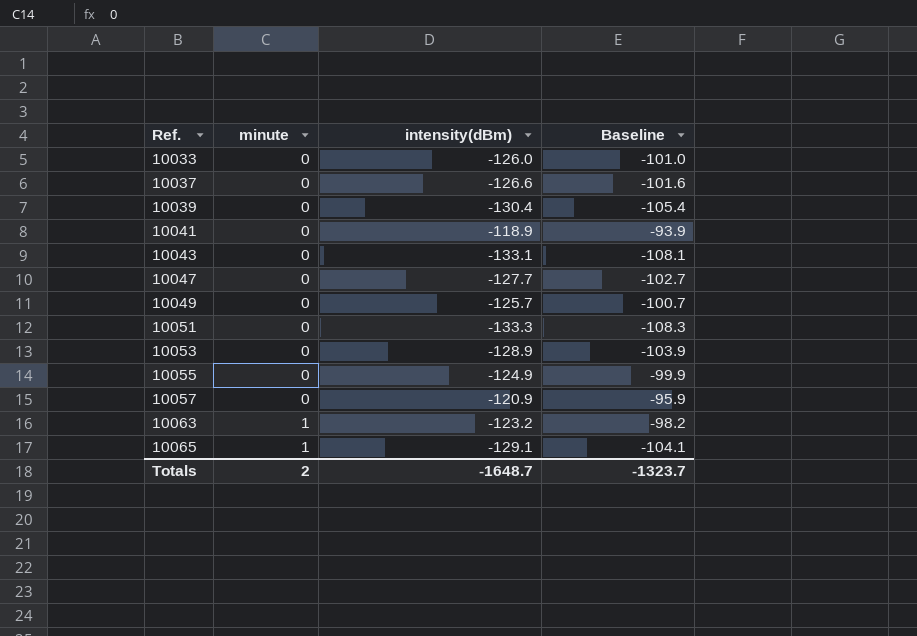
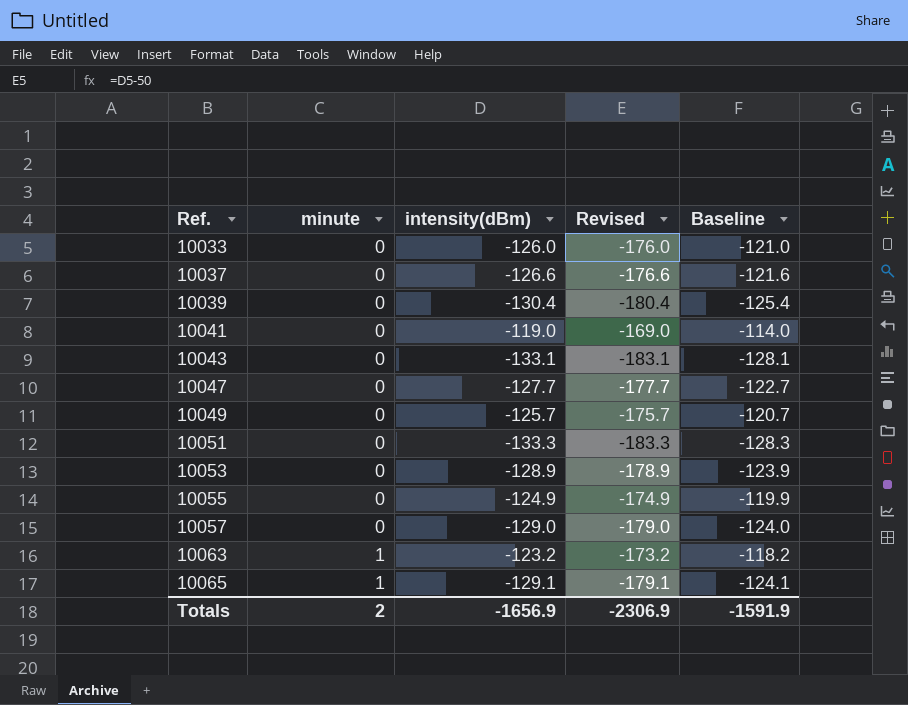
column Revised | formula: none -> [intensity(dBm)] - 50
column Baseline | formula: [intensity(dBm)] + 25 -> [intensity(dBm)] + 5
10041 | intensity(dBm): -118.9 -> -119.0
10057 | intensity(dBm): -120.9 -> -129.0
Totals | intensity(dBm): -1648.7 -> -1656.9
Totals | Baseline: -1323.7 -> -1591.9

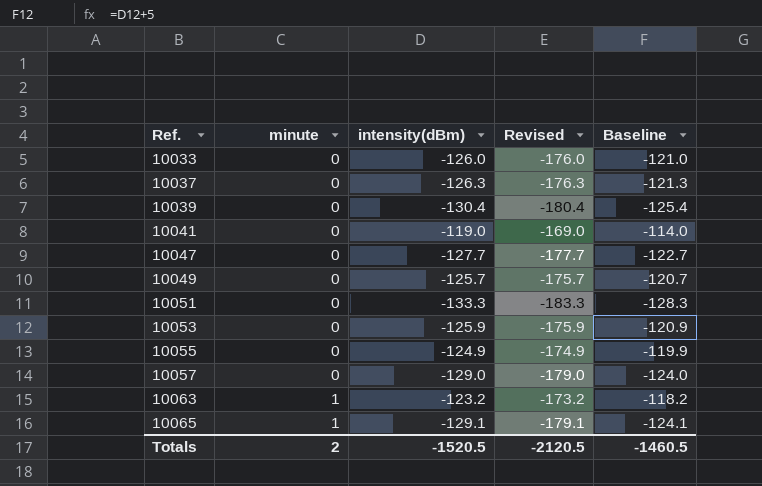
row 10043: 0 | -133.1 | -183.1 | -128.1 -> none
10037 | intensity(dBm): -126.6 -> -126.3
10037 | Revised: -176.6 -> -176.3
10037 | Baseline: -121.6 -> -121.3
10053 | intensity(dBm): -128.9 -> -125.9
10053 | Revised: -178.9 -> -175.9
10053 | Baseline: -123.9 -> -120.9
Totals | intensity(dBm): -1656.9 -> -1520.5
Totals | Revised: -2306.9 -> -2120.5
Totals | Baseline: -1591.9 -> -1460.5

